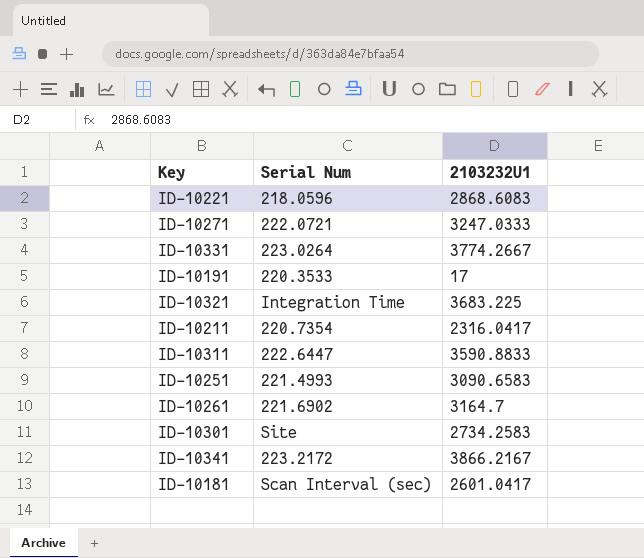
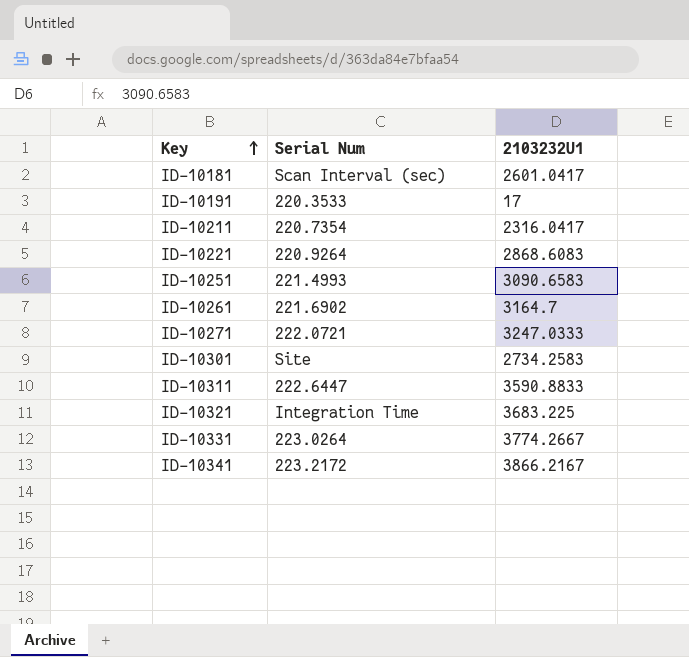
row order: none -> Key ascending
ID-10221 | Serial Num: 218.0596 -> 220.9264

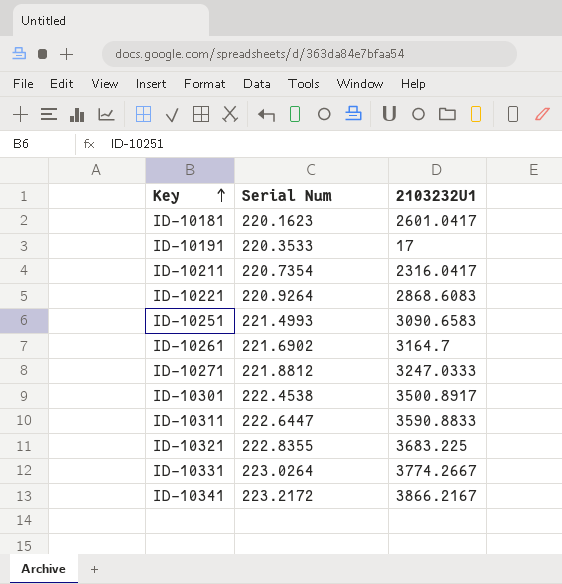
ID-10181 | Serial Num: Scan Interval (sec) -> 220.1623
ID-10271 | Serial Num: 222.0721 -> 221.8812
ID-10301 | Serial Num: Site -> 222.4538
ID-10301 | 2103232U1: 2734.2583 -> 3500.8917
ID-10321 | Serial Num: Integration Time -> 222.8355

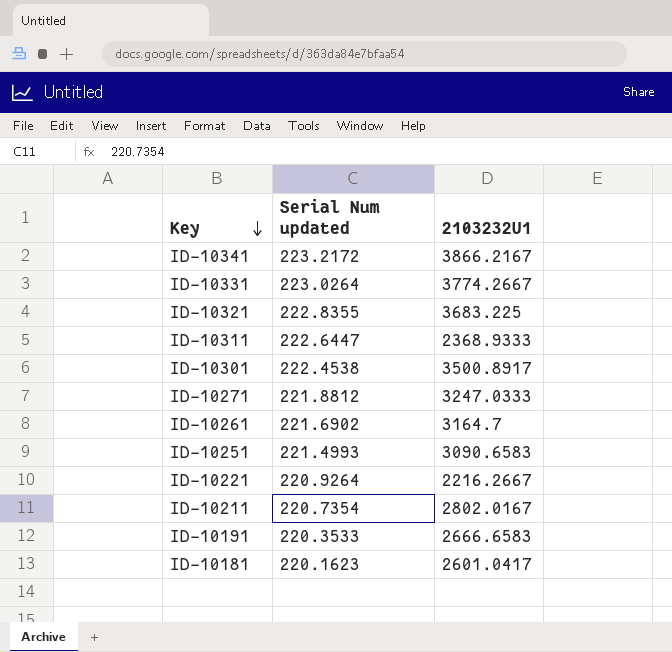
row order: Key ascending -> Key descending
column name: Serial Num -> Serial Num updated
ID-10311 | 2103232U1: 3590.8833 -> 2368.9333
ID-10221 | 2103232U1: 2868.6083 -> 2216.2667
ID-10211 | 2103232U1: 2316.0417 -> 2802.0167
ID-10191 | 2103232U1: 17 -> 2666.6583

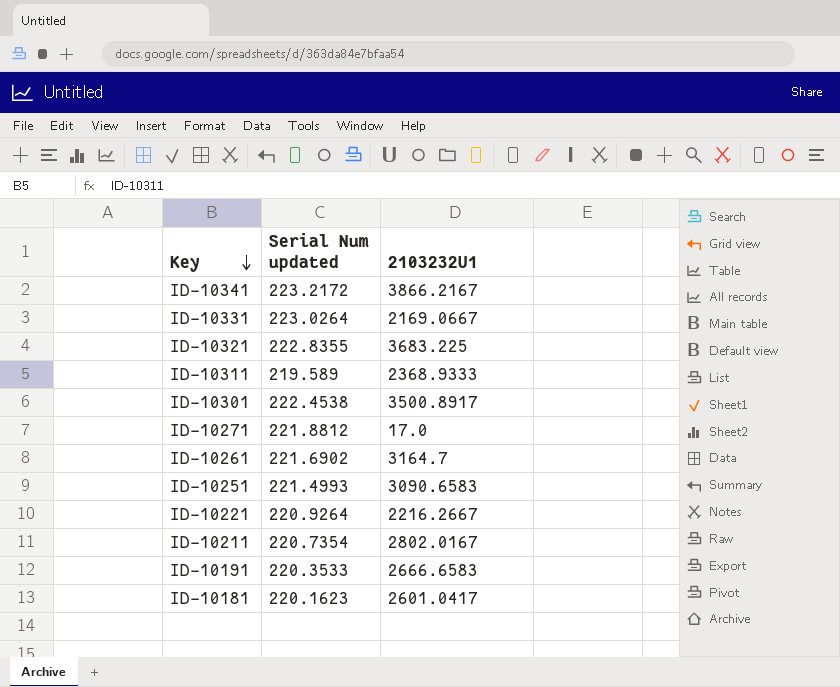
ID-10331 | 2103232U1: 3774.2667 -> 2169.0667
ID-10311 | Serial Num updated: 222.6447 -> 219.589
ID-10271 | 2103232U1: 3247.0333 -> 17.0

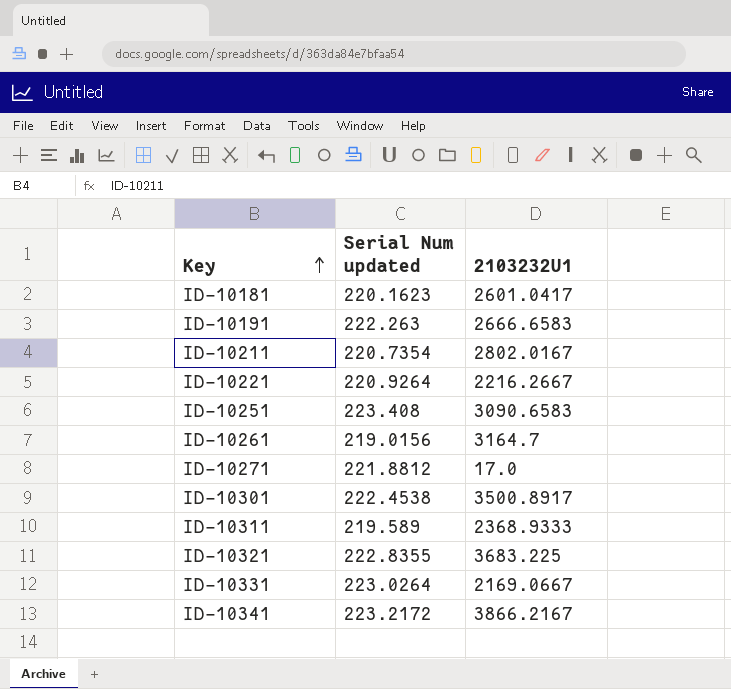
row order: Key descending -> Key ascending
ID-10191 | Serial Num updated: 220.3533 -> 222.263
ID-10251 | Serial Num updated: 221.4993 -> 223.408
ID-10261 | Serial Num updated: 221.6902 -> 219.0156

